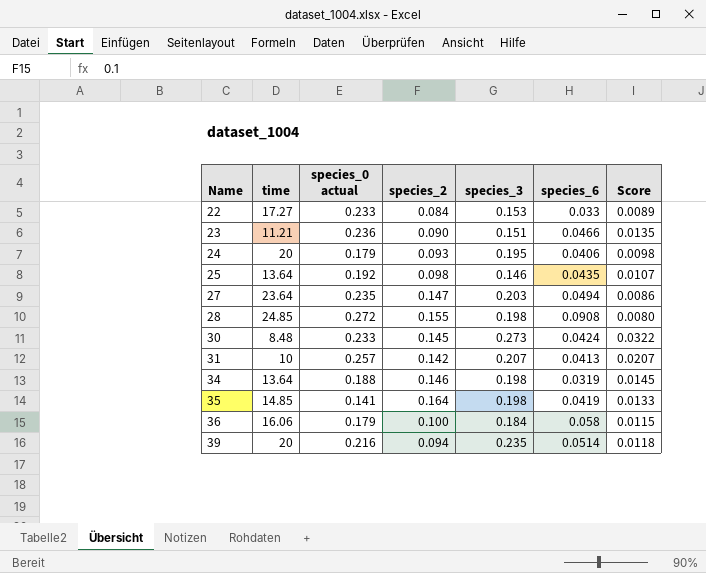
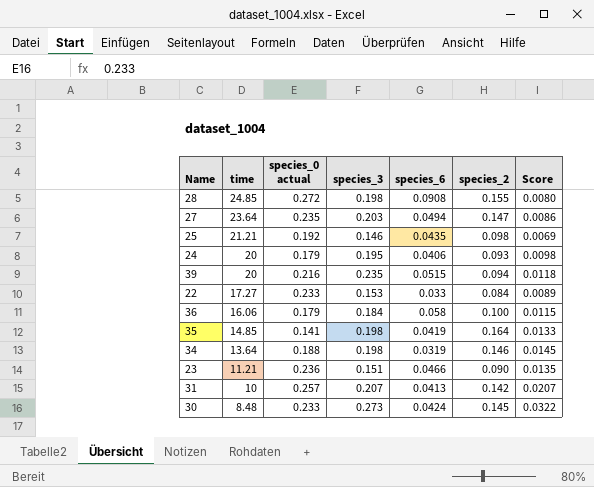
row order: Name ascending -> time descending
column species_2 | position: 4 -> 6
25 | time: 13.64 -> 21.21
25 | Score: 0.0107 -> 0.0069
39 | species_6: 0.0514 -> 0.0515

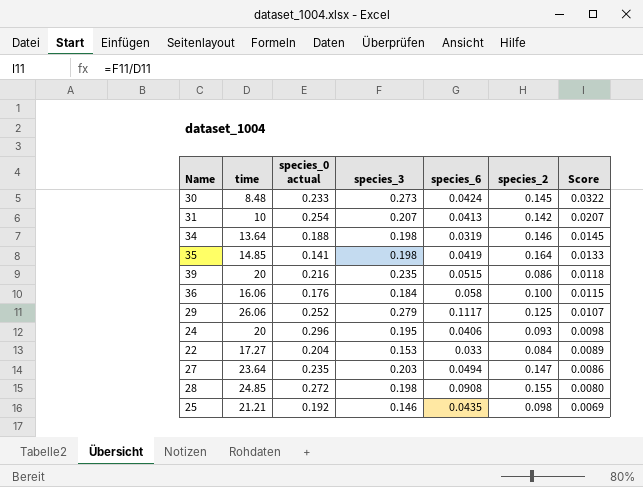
row order: time descending -> Score descending
row 23: 11.21 | 0.236 | 0.151 | 0.0466 | 0.090 | 0.0135 -> none
31 | species_0 actual: 0.257 -> 0.254
39 | species_2: 0.094 -> 0.086
36 | species_0 actual: 0.179 -> 0.176
row 29: none -> 26.06 | 0.252 | 0.279 | 0.1117 | 0.125 | 0.0107
24 | species_0 actual: 0.179 -> 0.296
22 | species_0 actual: 0.233 -> 0.204

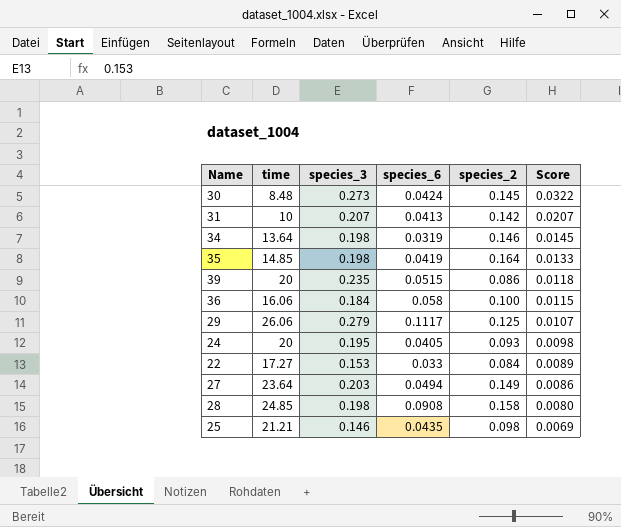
column species_0 actual | position: 3 -> none
24 | species_6: 0.0406 -> 0.0405
27 | species_2: 0.147 -> 0.149
28 | species_2: 0.155 -> 0.158

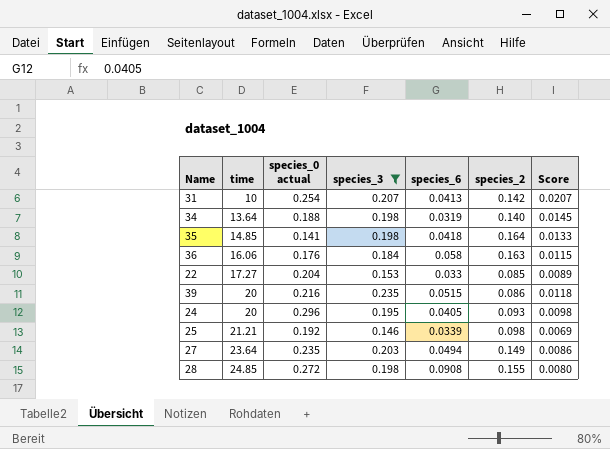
filter: none -> species_3 <= 0.235
row order: Score descending -> time ascending
column species_0 actual | position: none -> 3
34 | species_2: 0.146 -> 0.140
35 | species_6: 0.0419 -> 0.0418
36 | species_2: 0.100 -> 0.163
22 | species_2: 0.084 -> 0.085
25 | species_6: 0.0435 -> 0.0339
28 | species_2: 0.158 -> 0.155

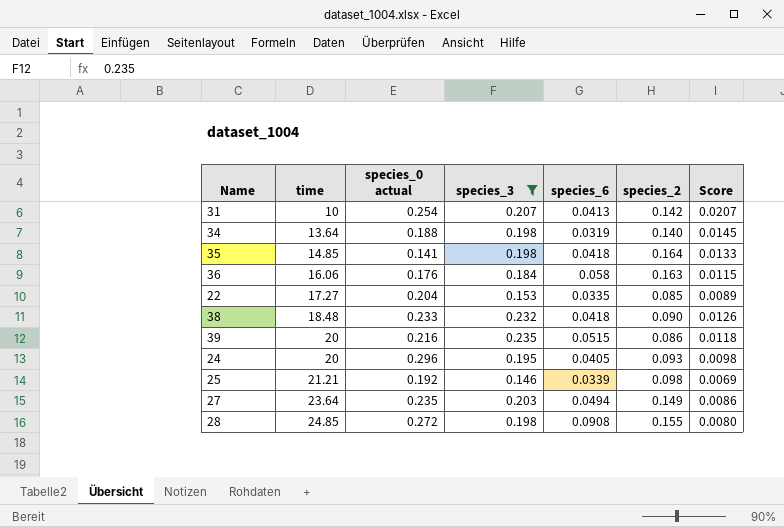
22 | species_6: 0.033 -> 0.0335
row 38: none -> 18.48 | 0.233 | 0.232 | 0.0418 | 0.090 | 0.0126

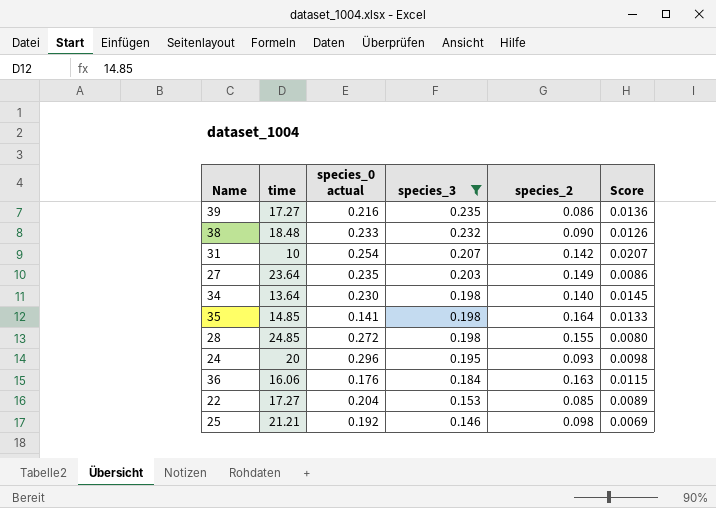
row order: time ascending -> species_3 descending
column species_6 | position: 5 -> none
39 | time: 20 -> 17.27
39 | Score: 0.0118 -> 0.0136
34 | species_0 actual: 0.188 -> 0.230

